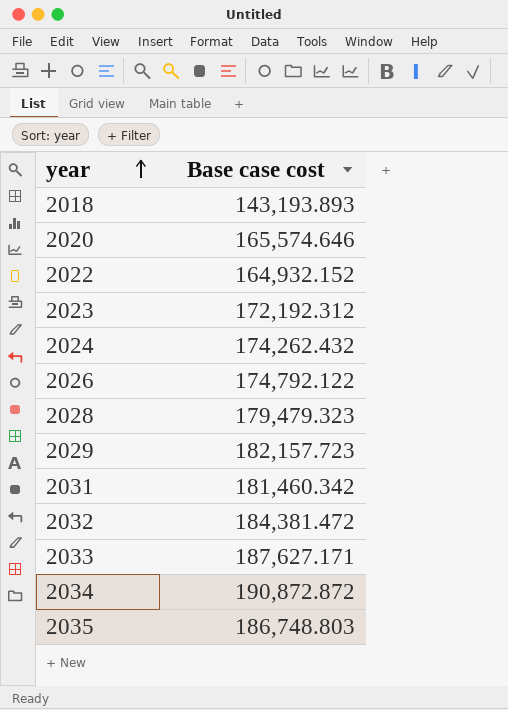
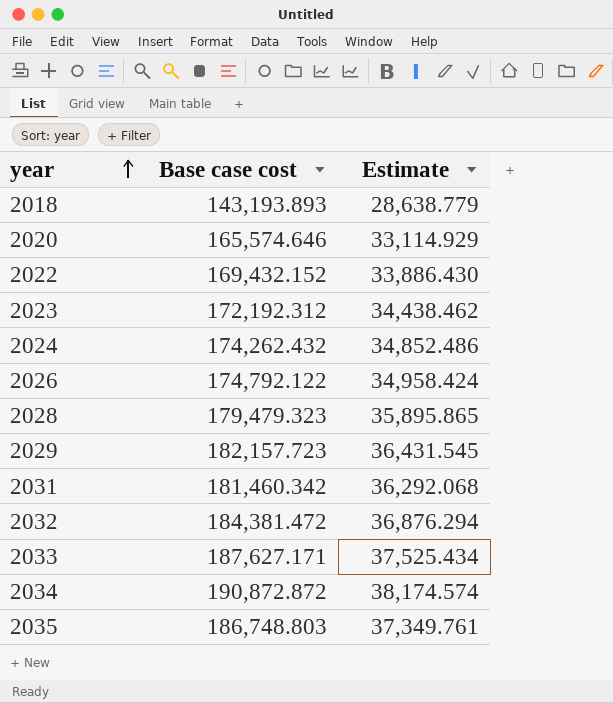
column Estimate | formula: none -> [Base case cost] * 0.2
2022 | Base case cost: 164,932.152 -> 169,432.152

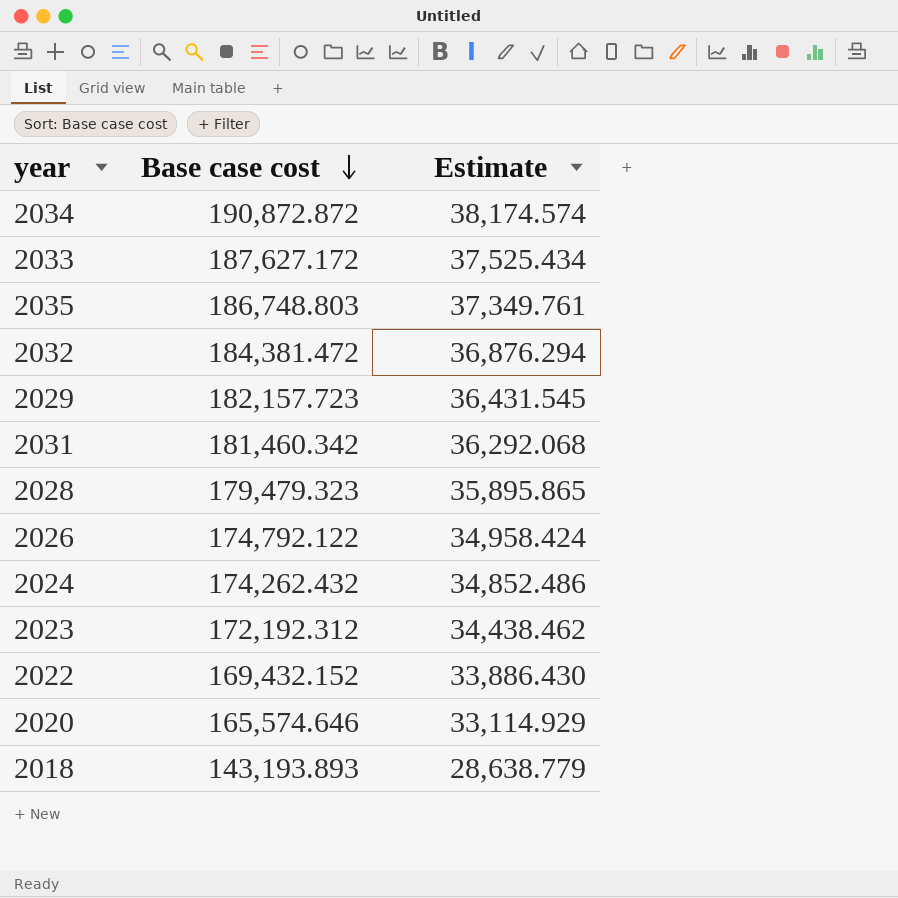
row order: year ascending -> Base case cost descending
2033 | Base case cost: 187,627.171 -> 187,627.172

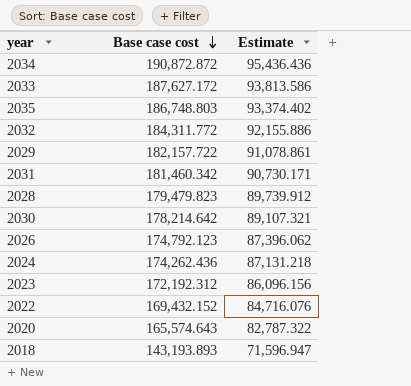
column Estimate | formula: [Base case cost] * 0.2 -> [Base case cost] * 0.5
2032 | Base case cost: 184,381.472 -> 184,311.772
2029 | Base case cost: 182,157.723 -> 182,157.722
2028 | Base case cost: 179,479.323 -> 179,479.823
row 2030: none -> 178,214.642 | 89,107.321
2026 | Base case cost: 174,792.122 -> 174,792.123
2024 | Base case cost: 174,262.432 -> 174,262.436
2020 | Base case cost: 165,574.646 -> 165,574.643

